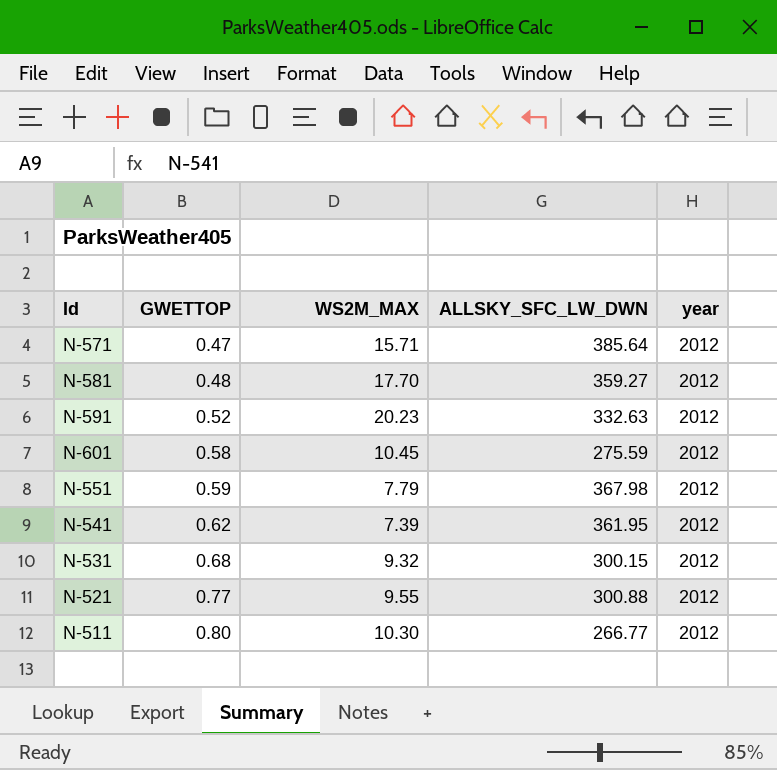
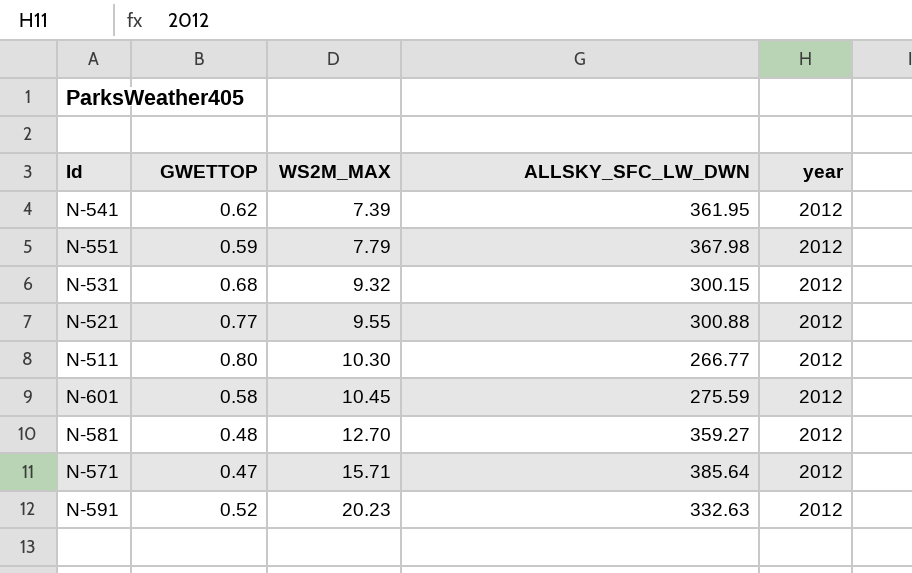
row order: GWETTOP ascending -> WS2M_MAX ascending
N-581 | WS2M_MAX: 17.70 -> 12.70

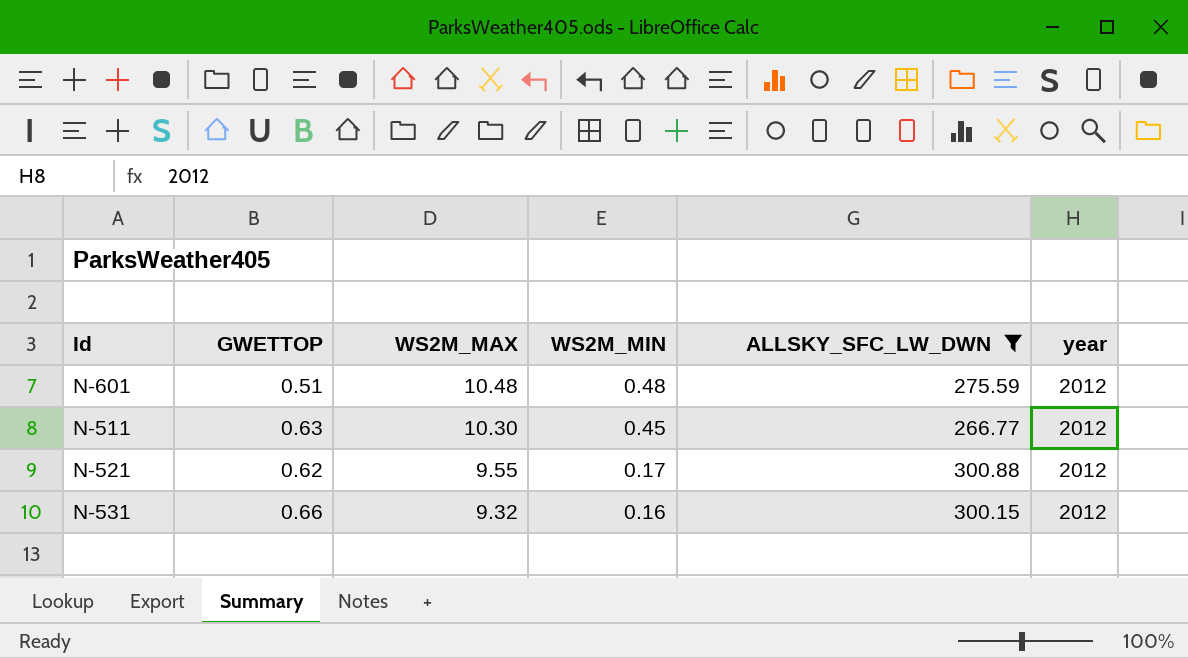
filter: none -> ALLSKY_SFC_LW_DWN <= 300.88
row order: WS2M_MAX ascending -> WS2M_MAX descending
column WS2M_MIN | position: none -> 4
N-601 | GWETTOP: 0.58 -> 0.51
N-601 | WS2M_MAX: 10.45 -> 10.48
N-511 | GWETTOP: 0.80 -> 0.63
N-521 | GWETTOP: 0.77 -> 0.62
N-531 | GWETTOP: 0.68 -> 0.66

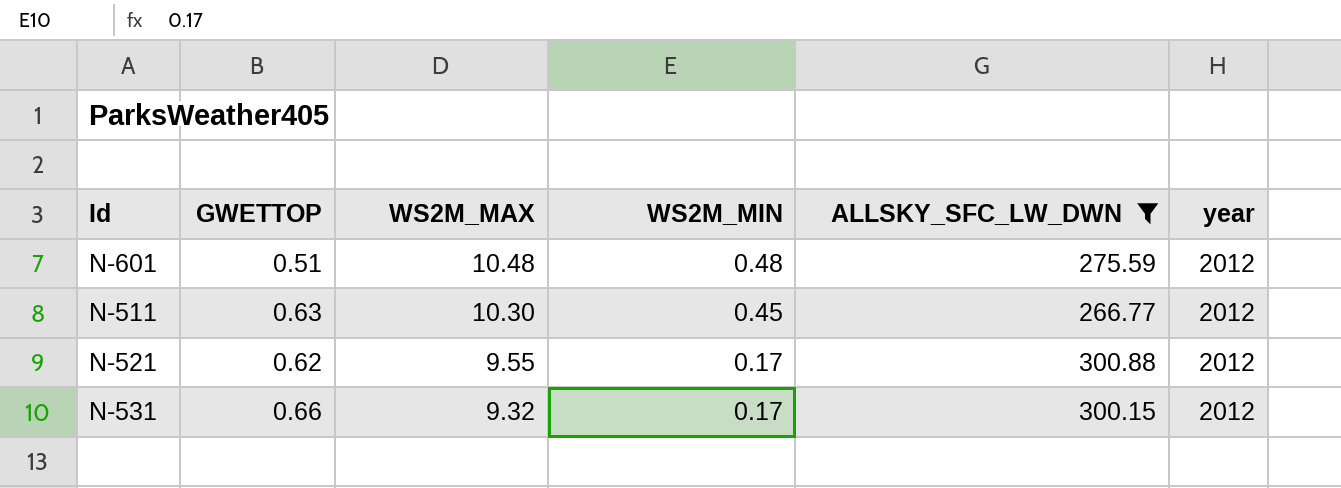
N-531 | WS2M_MIN: 0.16 -> 0.17

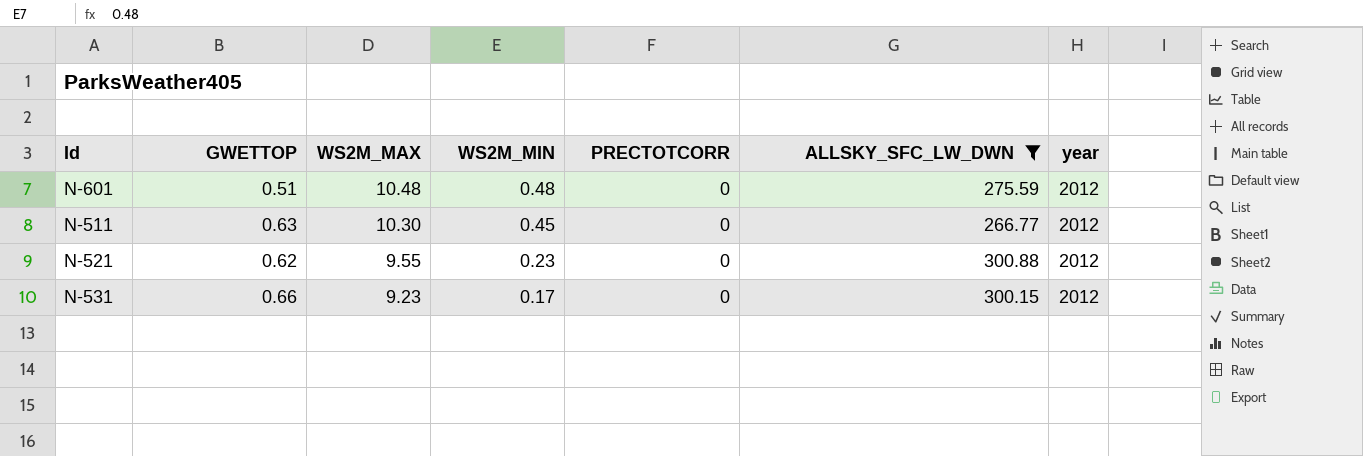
column PRECTOTCORR | position: none -> 5
N-521 | WS2M_MIN: 0.17 -> 0.23
N-531 | WS2M_MAX: 9.32 -> 9.23

